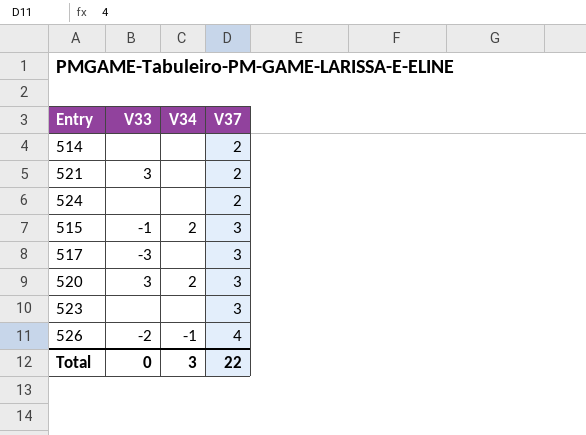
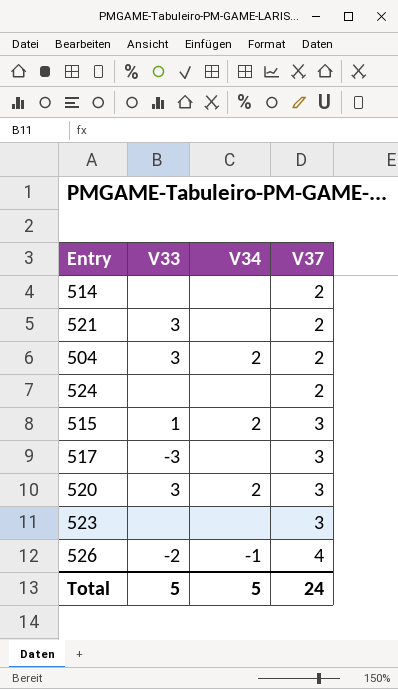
row 504: none -> 3 | 2 | 2
515 | V33: -1 -> 1
Total | V33: 0 -> 5
Total | V34: 3 -> 5
Total | V37: 22 -> 24

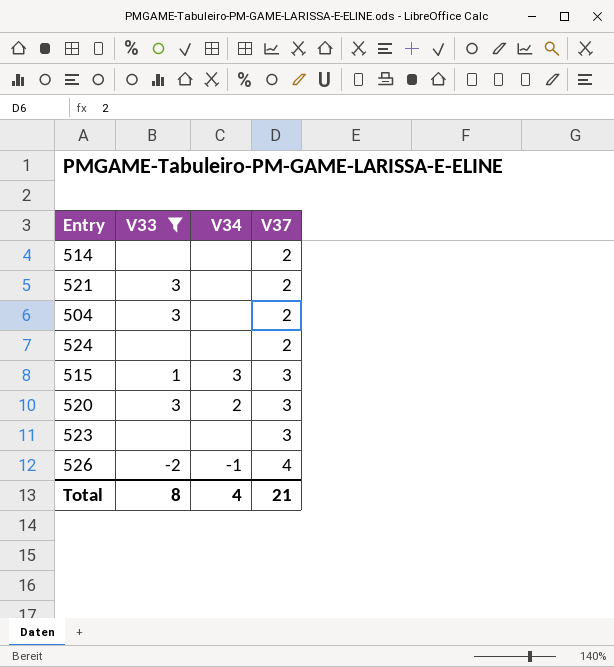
filter: none -> V33 != -3
504 | V34: 2 -> none
515 | V34: 2 -> 3
Total | V33: 5 -> 8
Total | V34: 5 -> 4
Total | V37: 24 -> 21

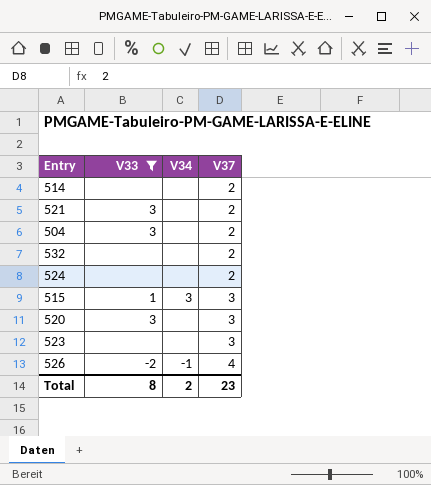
row 532: none -> none | none | 2
520 | V34: 2 -> none
Total | V34: 4 -> 2
Total | V37: 21 -> 23

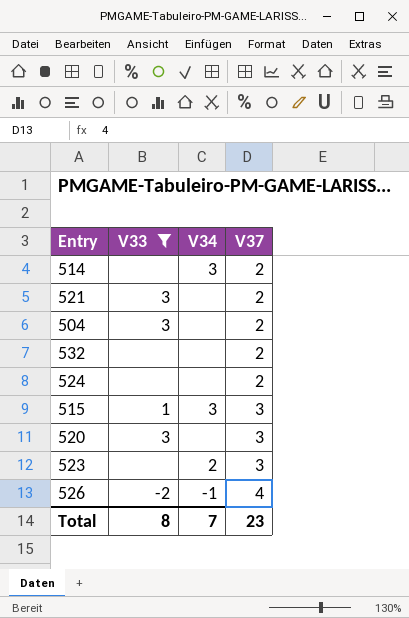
514 | V34: none -> 3
523 | V34: none -> 2
Total | V34: 2 -> 7

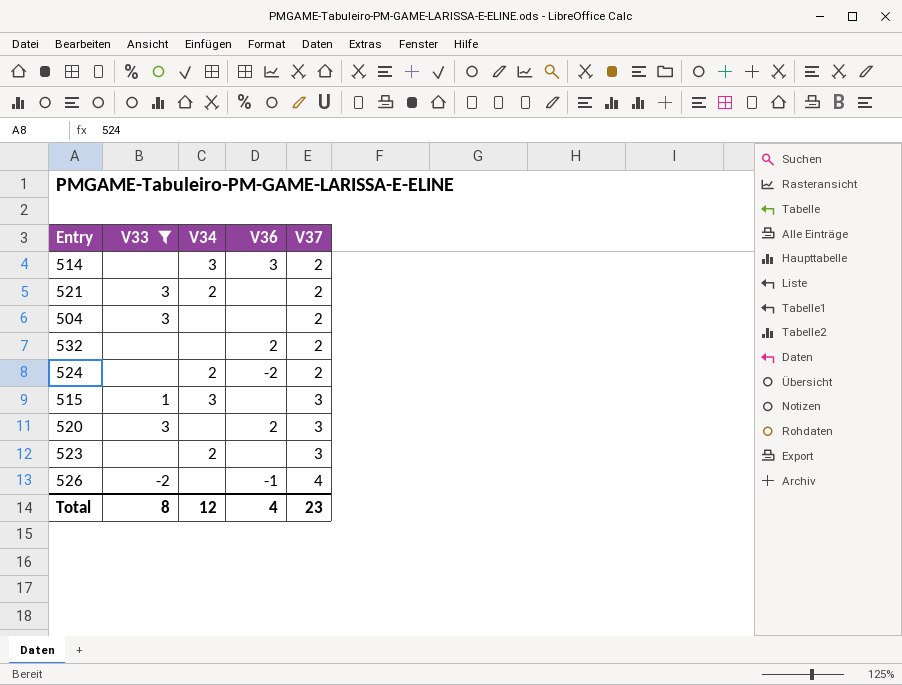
column V36 | position: none -> 4
521 | V34: none -> 2
524 | V34: none -> 2
526 | V34: -1 -> none
Total | V34: 7 -> 12

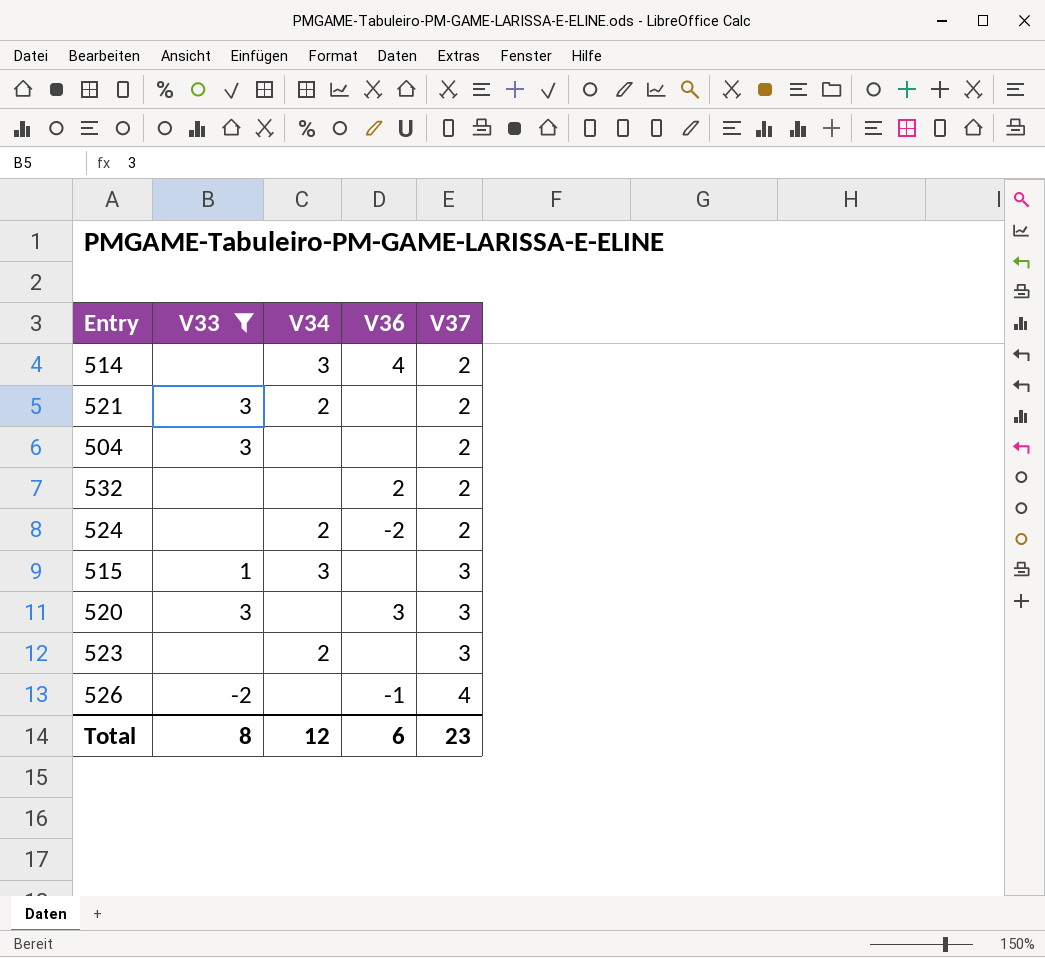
514 | V36: 3 -> 4
520 | V36: 2 -> 3
Total | V36: 4 -> 6

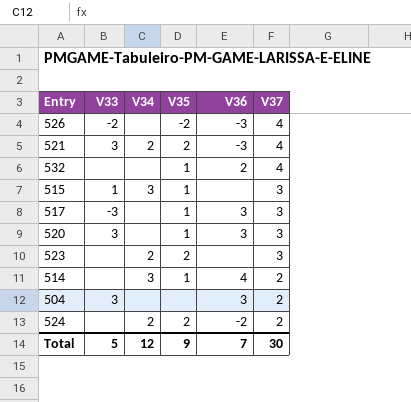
filter: V33 != -3 -> none
row order: V37 ascending -> V37 descending
column V35 | position: none -> 4
526 | V36: -1 -> -3
521 | V36: none -> -3
521 | V37: 2 -> 4
532 | V37: 2 -> 4
504 | V36: none -> 3
Total | V33: 8 -> 5
Total | V36: 6 -> 7
Total | V37: 23 -> 30

